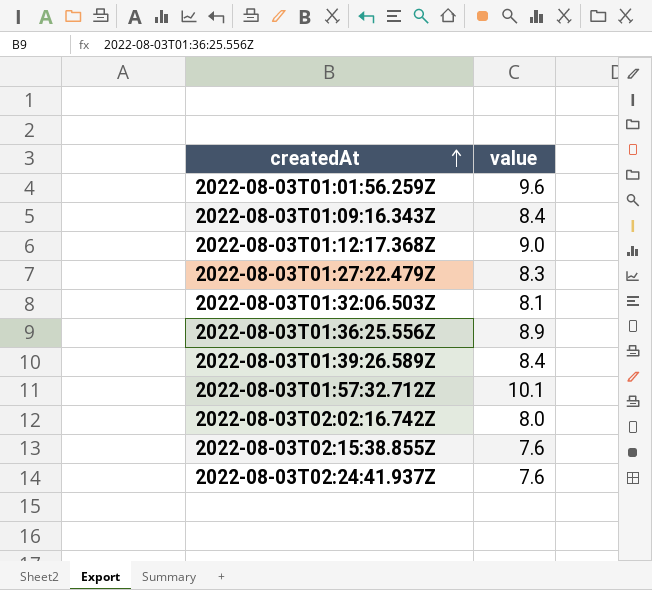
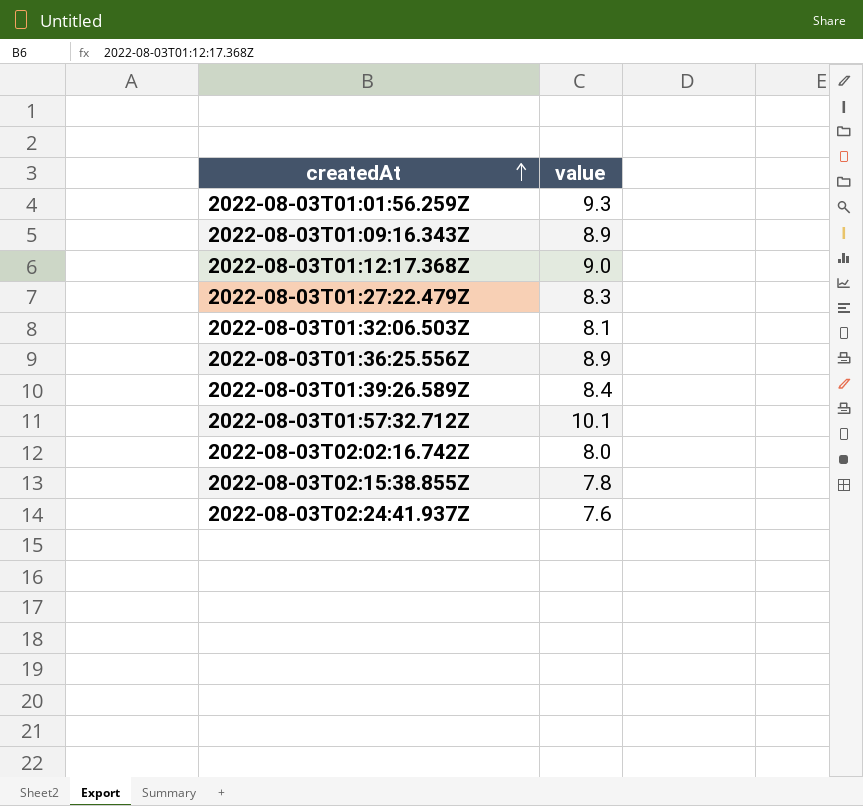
2022-08-03T01:01:56.259Z | value: 9.6 -> 9.3
2022-08-03T01:09:16.343Z | value: 8.4 -> 8.9
2022-08-03T02:15:38.855Z | value: 7.6 -> 7.8

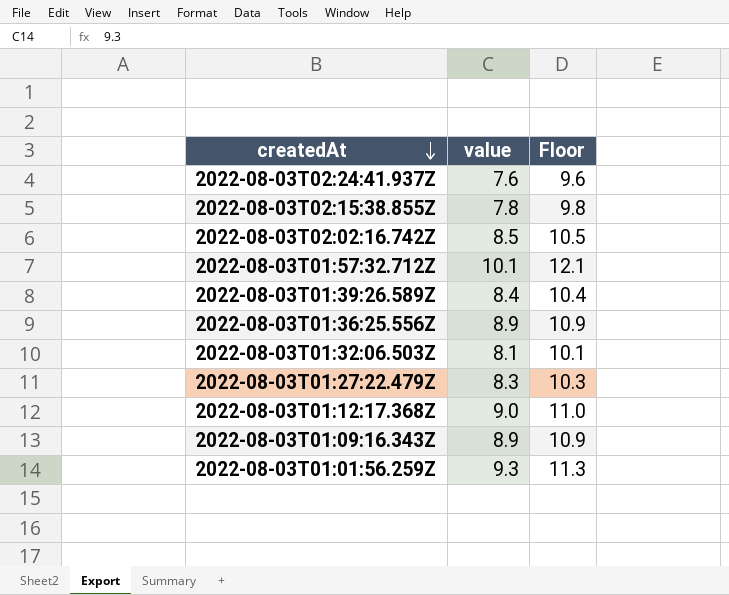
row order: createdAt ascending -> createdAt descending
column Floor | formula: none -> [value] + 2
2022-08-03T02:02:16.742Z | value: 8.0 -> 8.5

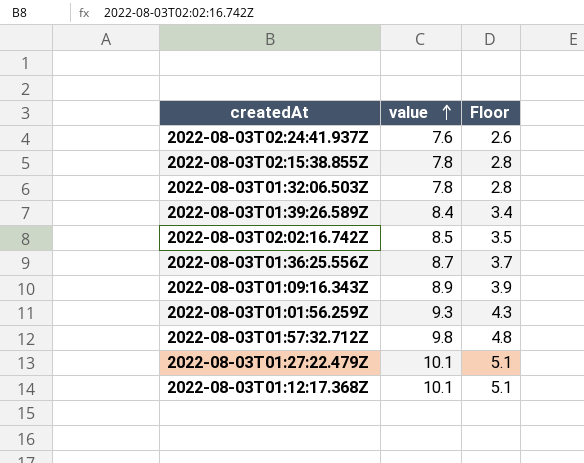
row order: createdAt descending -> value ascending
column Floor | formula: [value] + 2 -> [value] - 5
2022-08-03T01:32:06.503Z | value: 8.1 -> 7.8
2022-08-03T01:36:25.556Z | value: 8.9 -> 8.7
2022-08-03T01:57:32.712Z | value: 10.1 -> 9.8
2022-08-03T01:27:22.479Z | value: 8.3 -> 10.1
2022-08-03T01:12:17.368Z | value: 9.0 -> 10.1

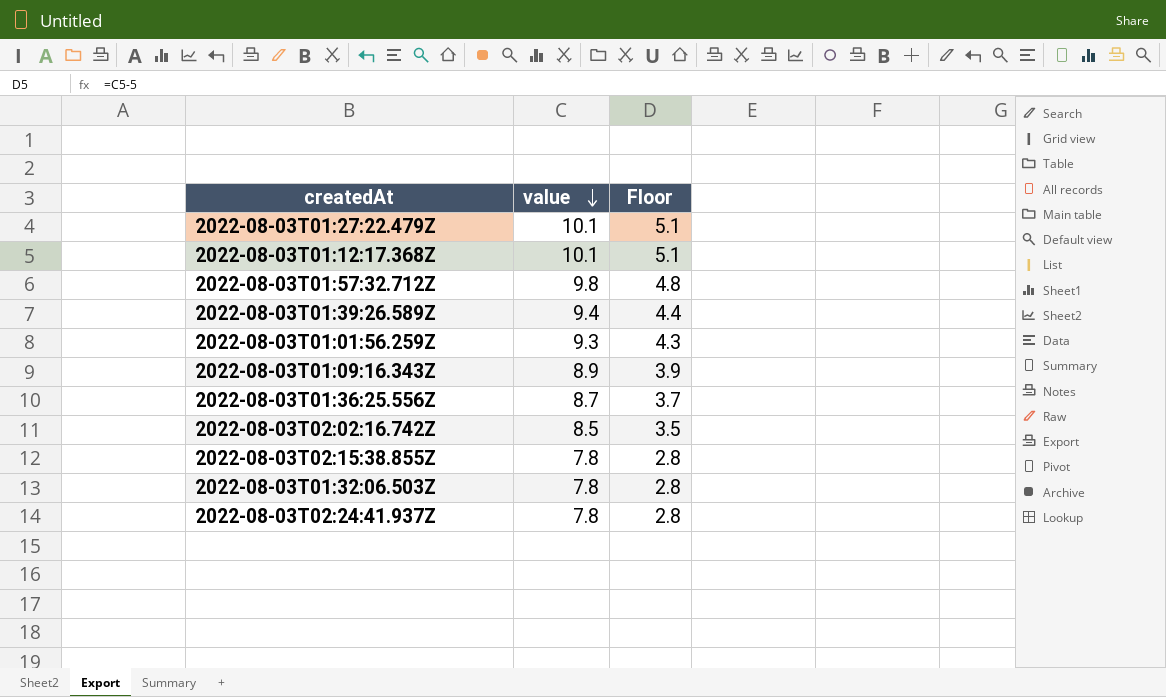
row order: value ascending -> value descending
2022-08-03T01:39:26.589Z | value: 8.4 -> 9.4
2022-08-03T01:39:26.589Z | Floor: 3.4 -> 4.4
2022-08-03T02:24:41.937Z | value: 7.6 -> 7.8
2022-08-03T02:24:41.937Z | Floor: 2.6 -> 2.8

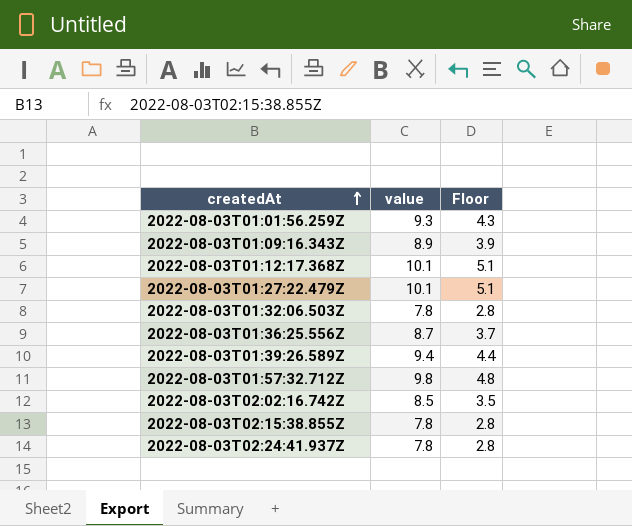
row order: value descending -> createdAt ascending

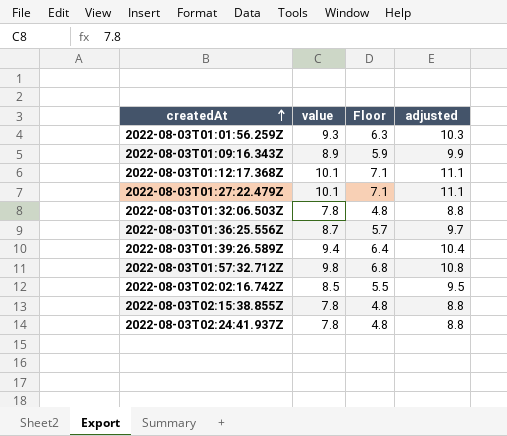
column Floor | formula: [value] - 5 -> [value] - 3
column adjusted | formula: none -> [value] + 1

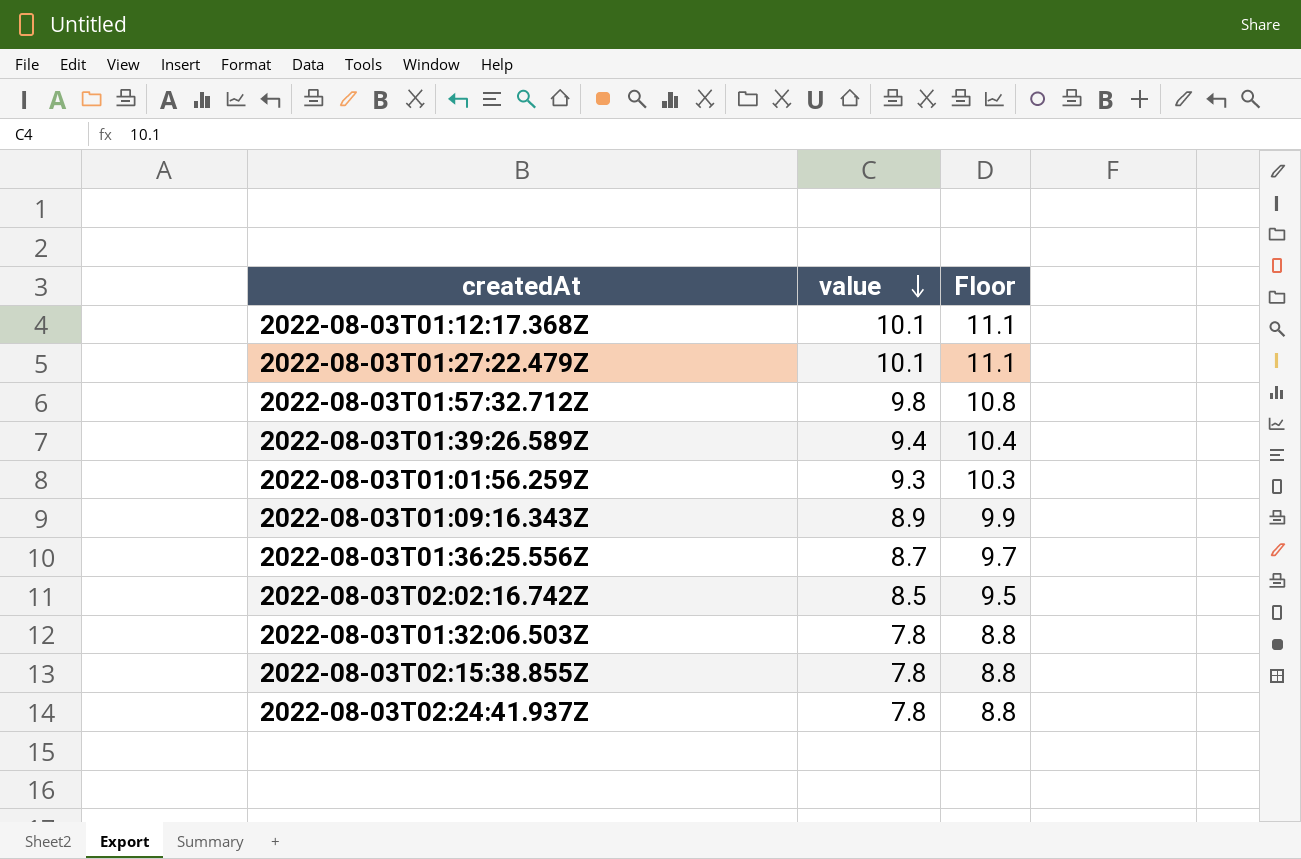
row order: createdAt ascending -> value descending
column adjusted | formula: [value] + 1 -> none
column Floor | formula: [value] - 3 -> [value] + 1

